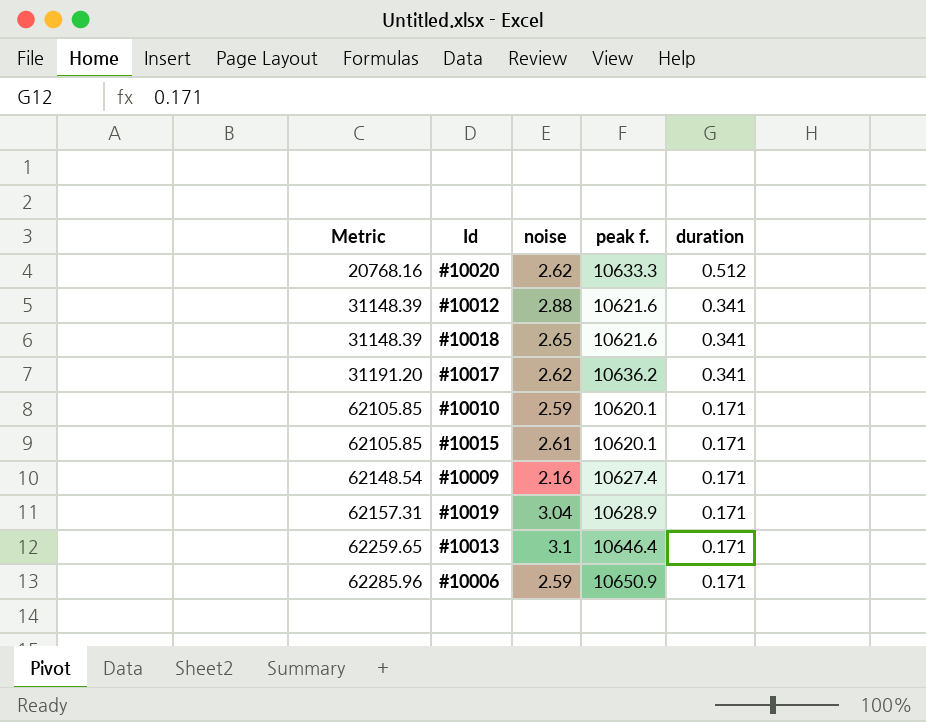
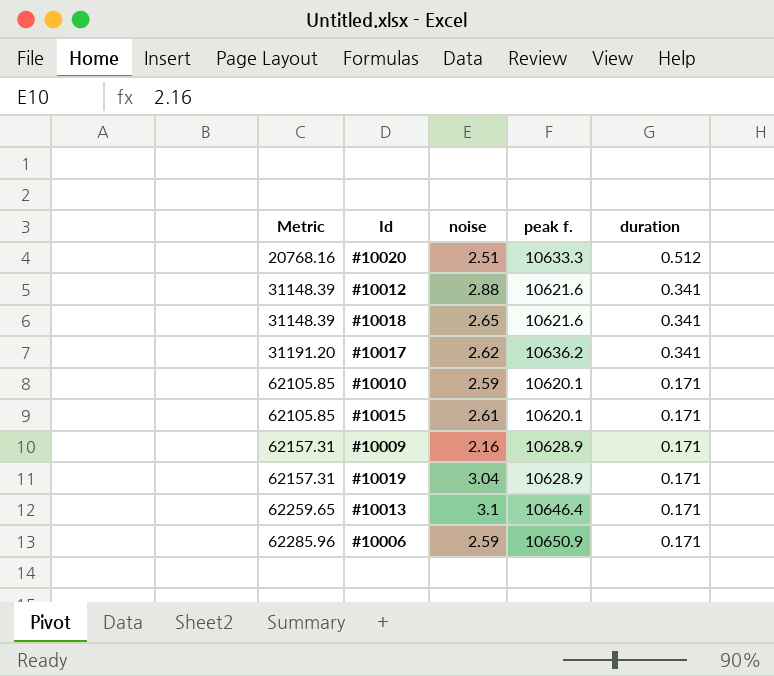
#10020 | noise: 2.62 -> 2.51
#10009 | Metric: 62148.54 -> 62157.31
#10009 | peak f.: 10627.4 -> 10628.9

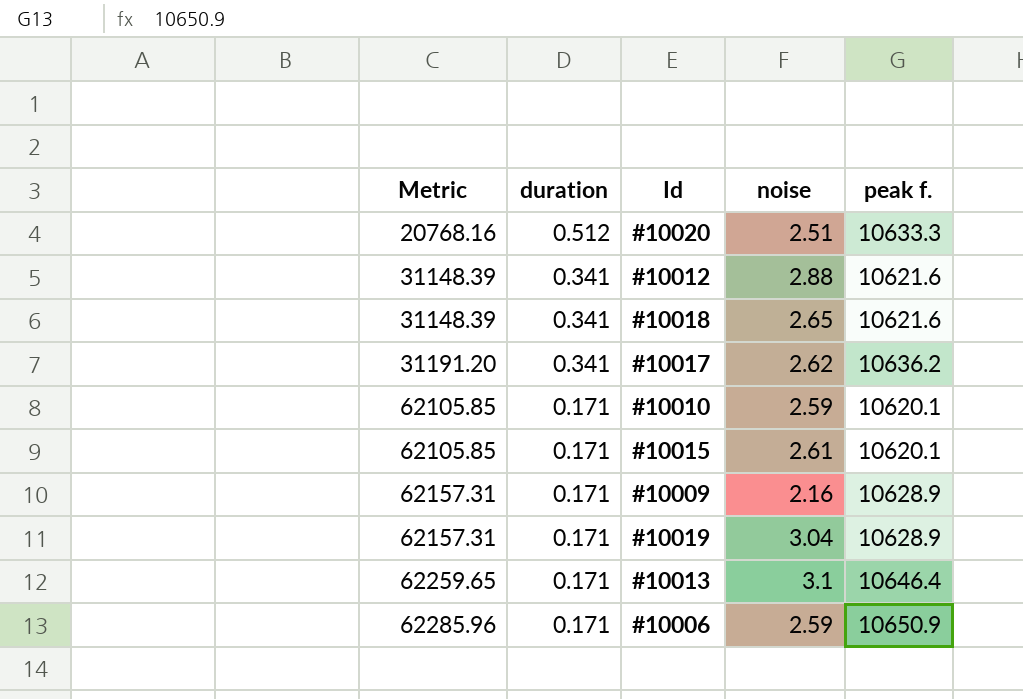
column duration | position: 5 -> 2

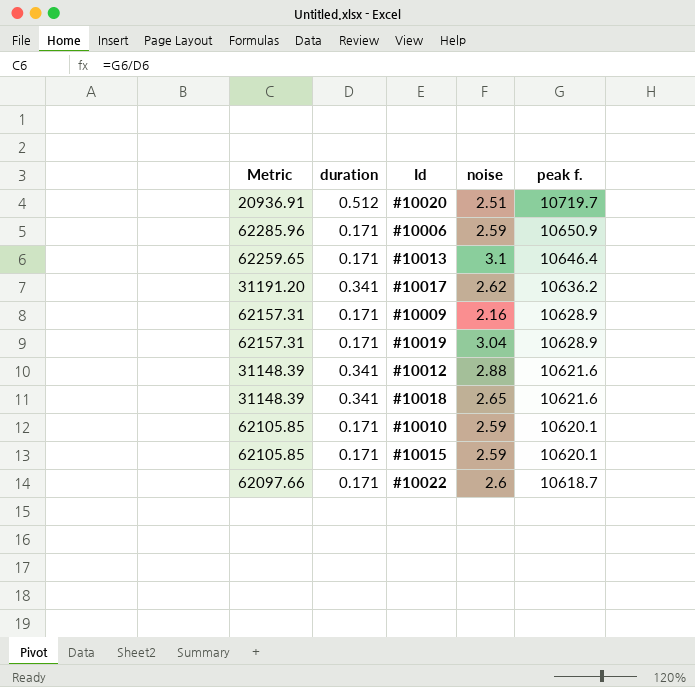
row order: Metric ascending -> peak f. descending
#10020 | Metric: 20768.16 -> 20936.91
#10020 | peak f.: 10633.3 -> 10719.7
#10015 | noise: 2.61 -> 2.59
row #10022: none -> 62097.66 | 0.171 | 2.6 | 10618.7

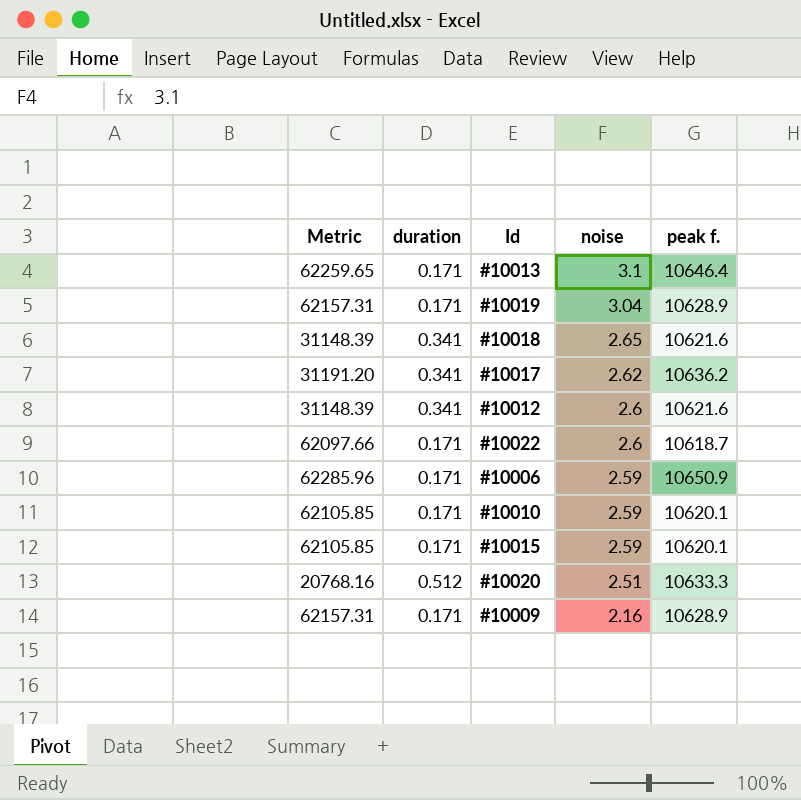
row order: peak f. descending -> noise descending
#10012 | noise: 2.88 -> 2.6
#10020 | Metric: 20936.91 -> 20768.16
#10020 | peak f.: 10719.7 -> 10633.3

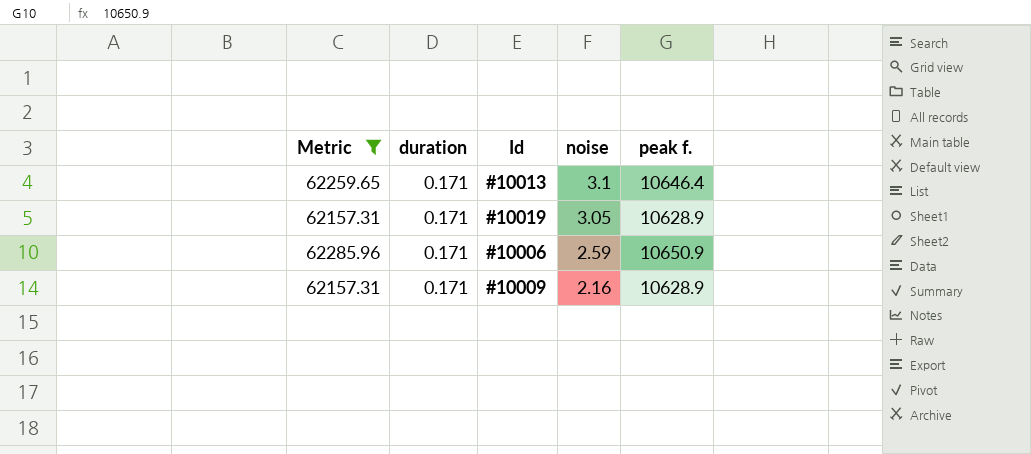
filter: none -> Metric >= 62157.31
#10019 | noise: 3.04 -> 3.05

